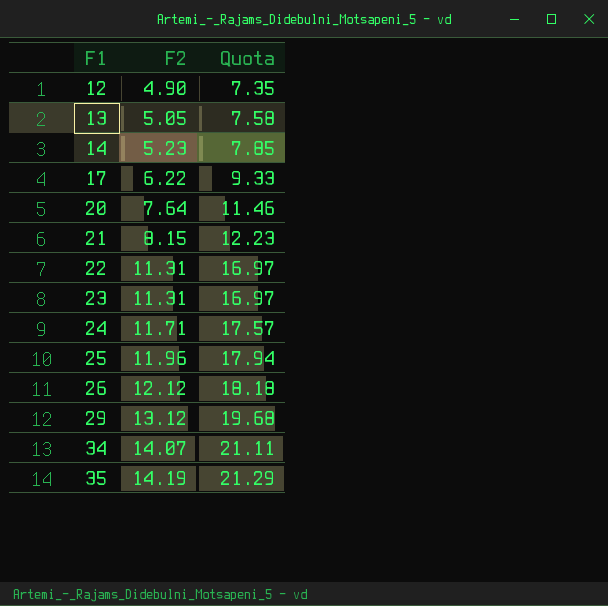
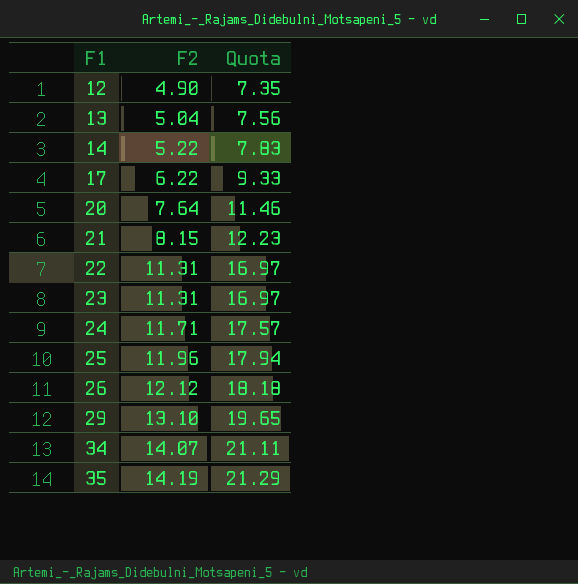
13 | F2: 5.05 -> 5.04
13 | Quota: 7.58 -> 7.56
14 | F2: 5.23 -> 5.22
14 | Quota: 7.85 -> 7.83
29 | F2: 13.12 -> 13.10
29 | Quota: 19.68 -> 19.65

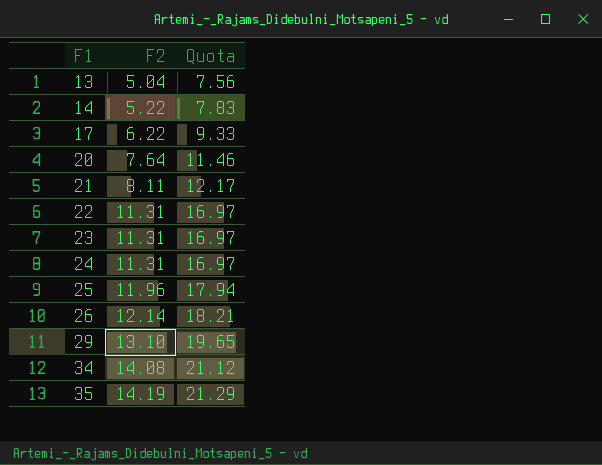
row 12: 4.90 | 7.35 -> none
21 | F2: 8.15 -> 8.11
21 | Quota: 12.23 -> 12.17
24 | F2: 11.71 -> 11.31
24 | Quota: 17.57 -> 16.97
26 | F2: 12.12 -> 12.14
26 | Quota: 18.18 -> 18.21
34 | F2: 14.07 -> 14.08
34 | Quota: 21.11 -> 21.12

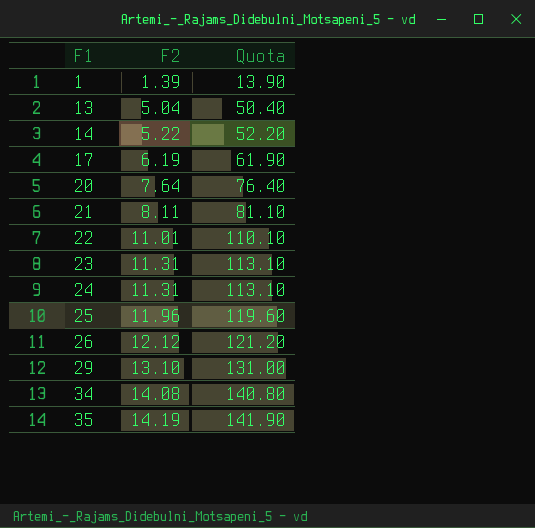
column Quota | formula: [F2] * 1.5 -> [F2] * 10
row 1: none -> 1.39 | 13.90
17 | F2: 6.22 -> 6.19
22 | F2: 11.31 -> 11.01
26 | F2: 12.14 -> 12.12

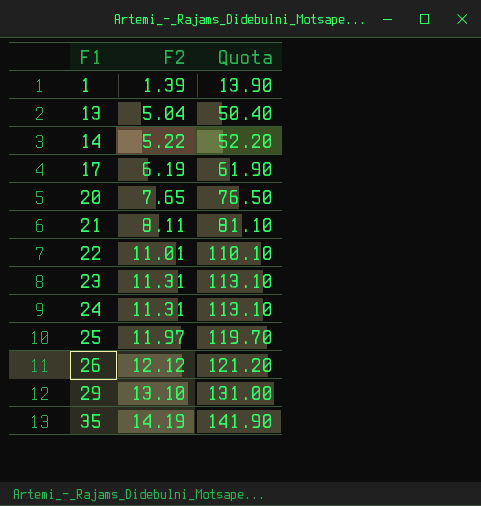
row 34: 14.08 | 140.80 -> none
20 | F2: 7.64 -> 7.65
20 | Quota: 76.40 -> 76.50
25 | F2: 11.96 -> 11.97
25 | Quota: 119.60 -> 119.70

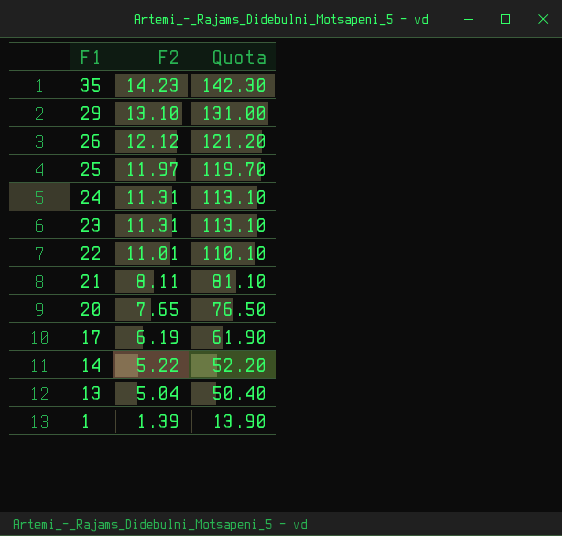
row order: F1 ascending -> F1 descending
35 | F2: 14.19 -> 14.23
35 | Quota: 141.90 -> 142.30

